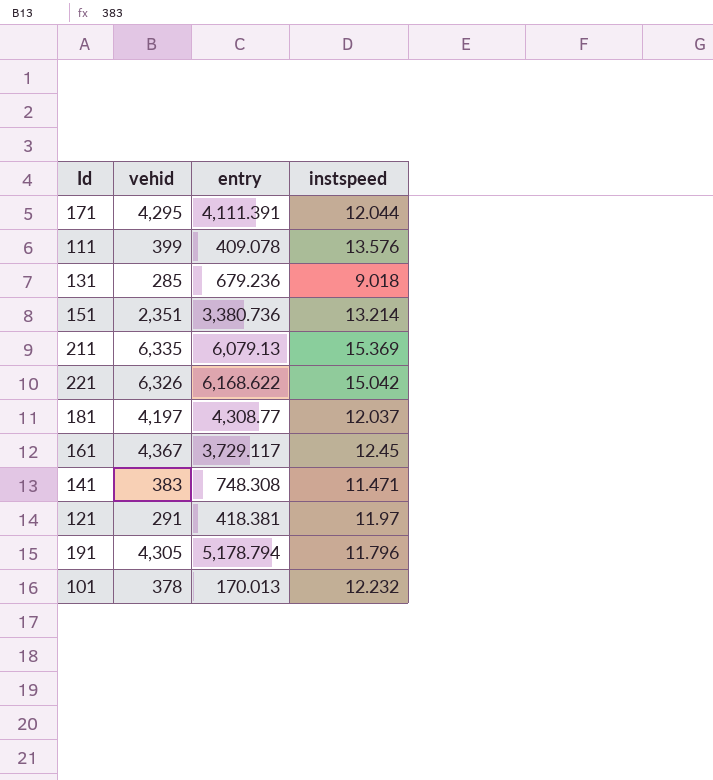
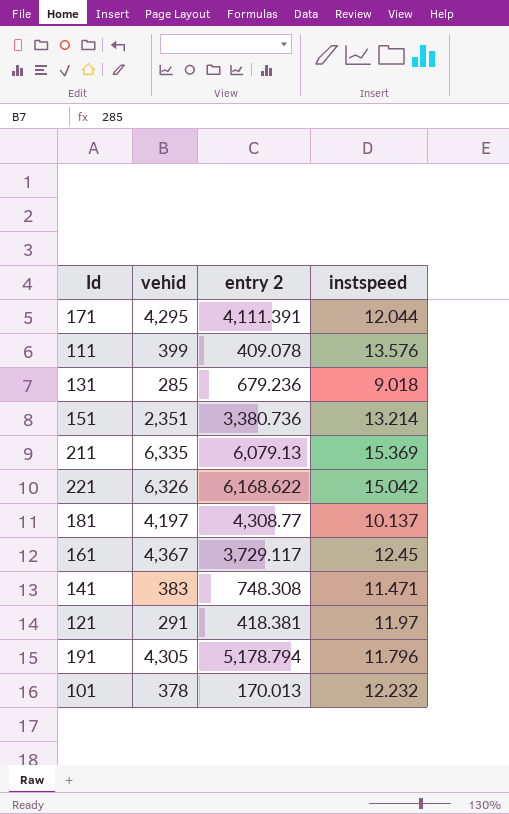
column name: entry -> entry 2
181 | instspeed: 12.037 -> 10.137

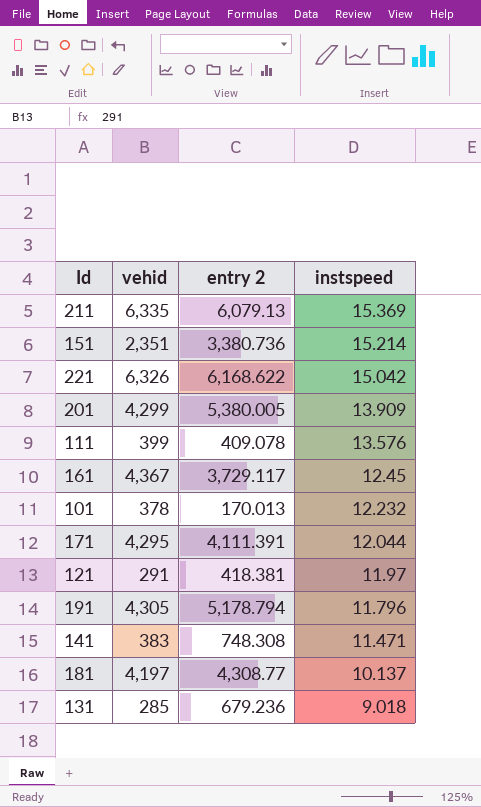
row order: none -> instspeed descending
151 | instspeed: 13.214 -> 15.214
row 201: none -> 4,299 | 5,380.005 | 13.909

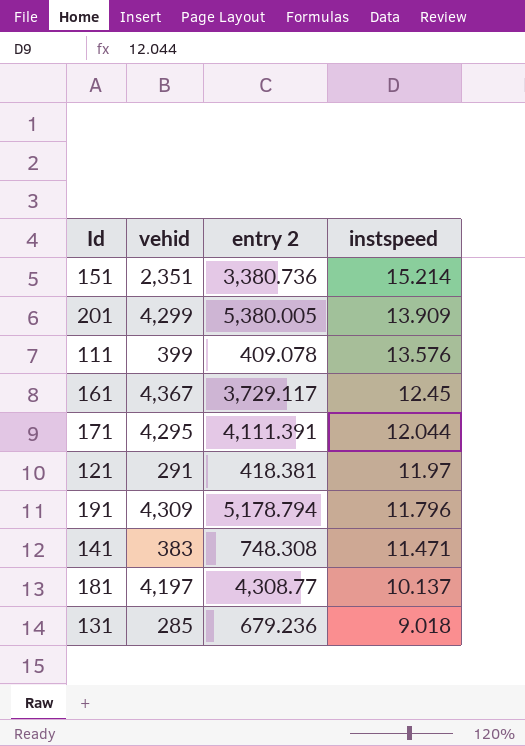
row 211: 6,335 | 6,079.13 | 15.369 -> none
row 221: 6,326 | 6,168.622 | 15.042 -> none
row 101: 378 | 170.013 | 12.232 -> none
191 | vehid: 4,305 -> 4,309

